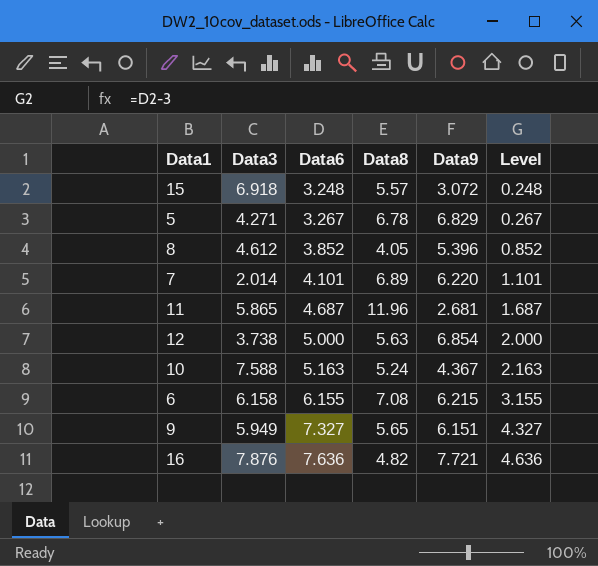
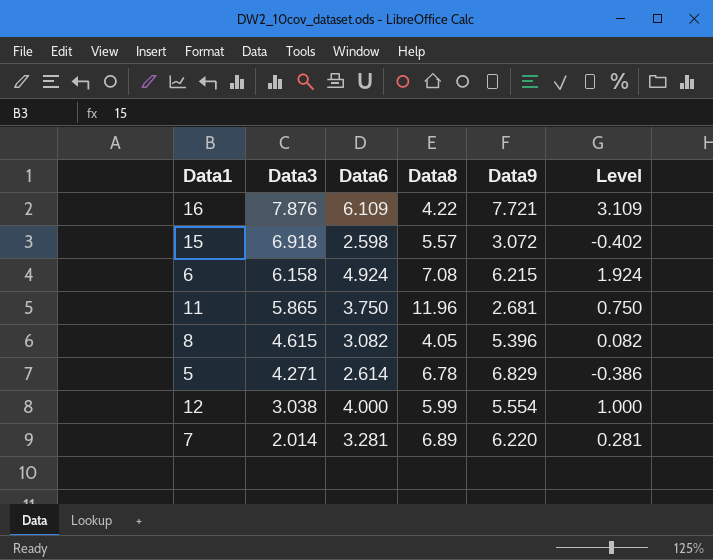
row order: Data6 ascending -> Data3 descending
row 10: 7.588 | 5.163 | 5.24 | 4.367 | 2.163 -> none
row 9: 5.949 | 7.327 | 5.65 | 6.151 | 4.327 -> none
16 | Data6: 7.636 -> 6.109
16 | Data8: 4.82 -> 4.22
16 | Level: 4.636 -> 3.109
15 | Data6: 3.248 -> 2.598
15 | Level: 0.248 -> -0.402
6 | Data6: 6.155 -> 4.924
6 | Level: 3.155 -> 1.924
11 | Data6: 4.687 -> 3.750
11 | Level: 1.687 -> 0.750
8 | Data3: 4.612 -> 4.615
8 | Data6: 3.852 -> 3.082
8 | Level: 0.852 -> 0.082
5 | Data6: 3.267 -> 2.614
5 | Level: 0.267 -> -0.386
12 | Data3: 3.738 -> 3.038
12 | Data6: 5.000 -> 4.000
12 | Data8: 5.63 -> 5.99
12 | Data9: 6.854 -> 5.554
12 | Level: 2.000 -> 1.000
7 | Data6: 4.101 -> 3.281
7 | Level: 1.101 -> 0.281

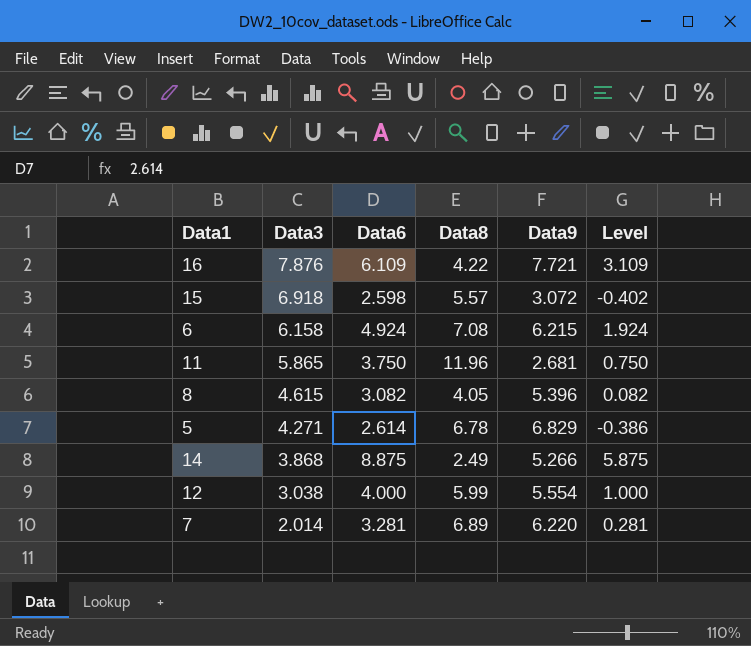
row 14: none -> 3.868 | 8.875 | 2.49 | 5.266 | 5.875

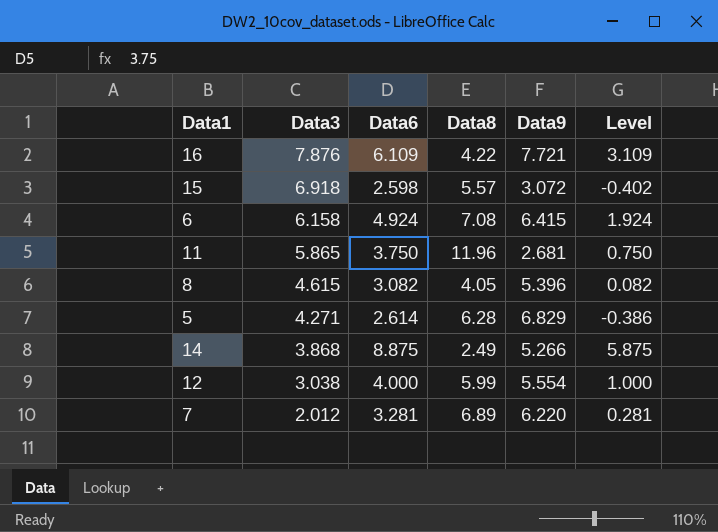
6 | Data9: 6.215 -> 6.415
5 | Data8: 6.78 -> 6.28
7 | Data3: 2.014 -> 2.012

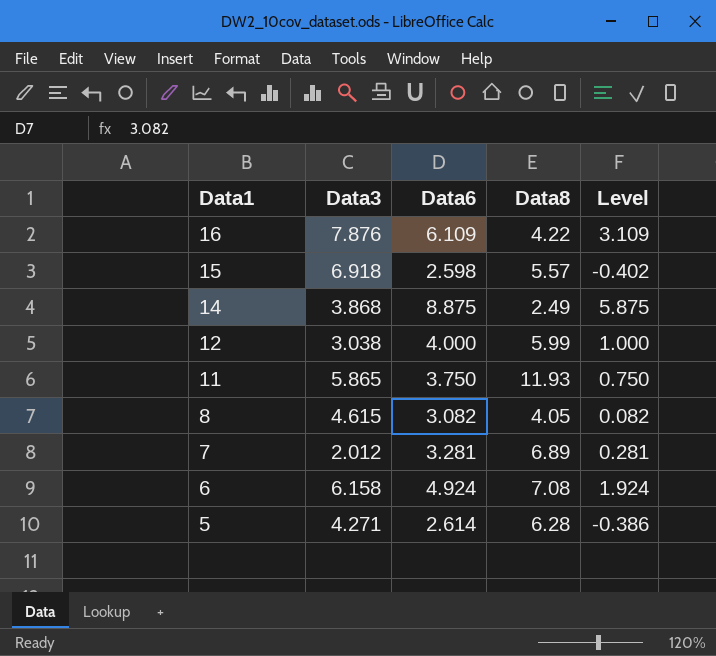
row order: Data3 descending -> Data1 descending
column Data9 | position: 5 -> none
11 | Data8: 11.96 -> 11.93

